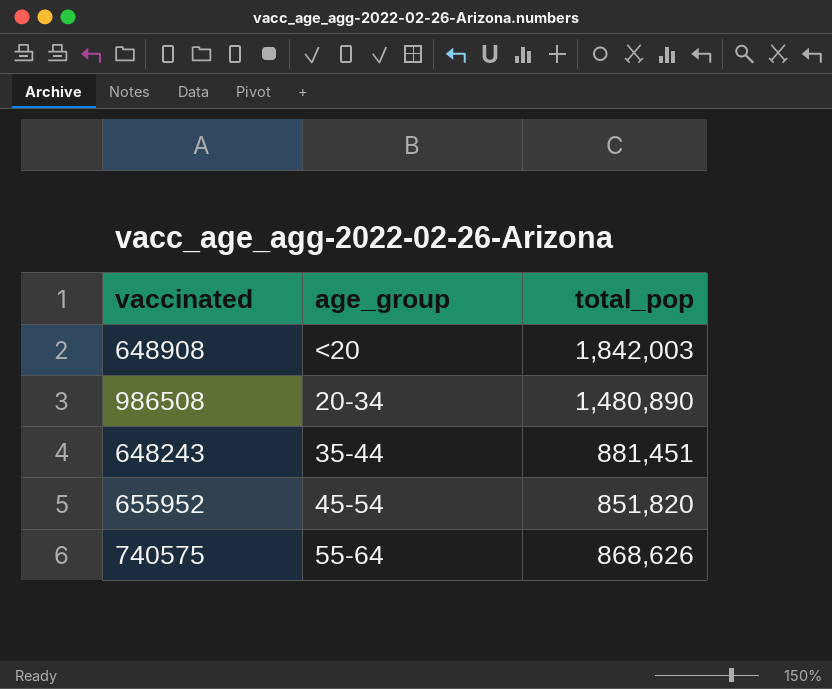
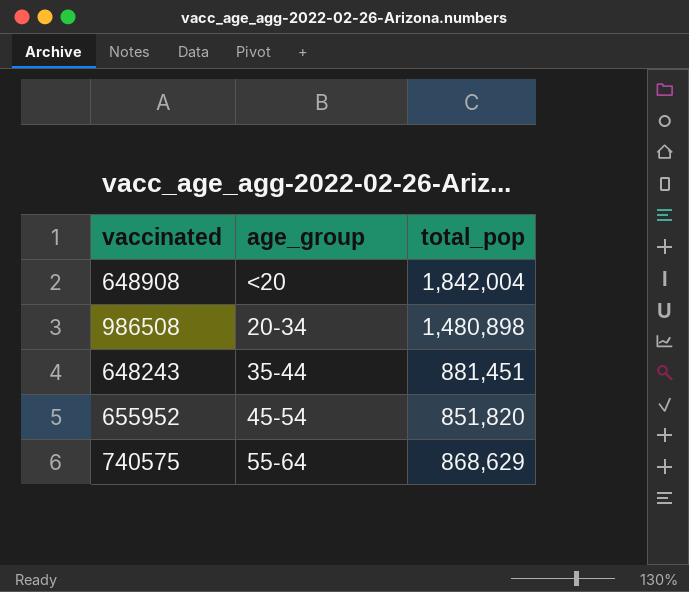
648908 | total_pop: 1,842,003 -> 1,842,004
986508 | total_pop: 1,480,890 -> 1,480,898
740575 | total_pop: 868,626 -> 868,629

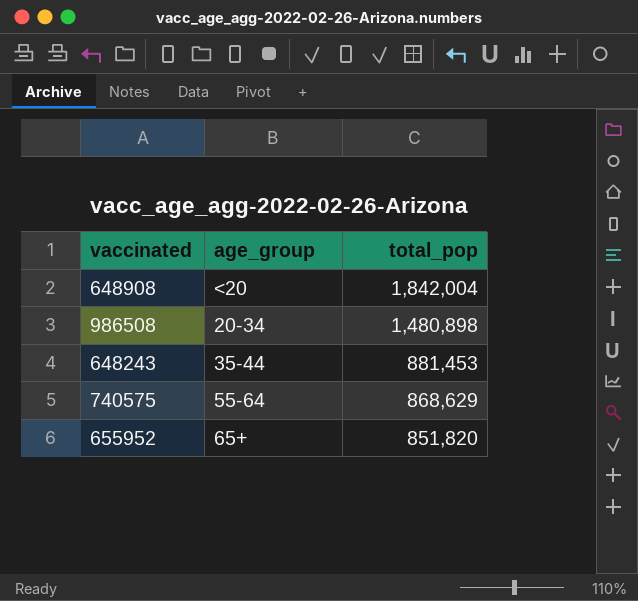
row order: none -> total_pop descending
648243 | total_pop: 881,451 -> 881,453
655952 | age_group: 45-54 -> 65+

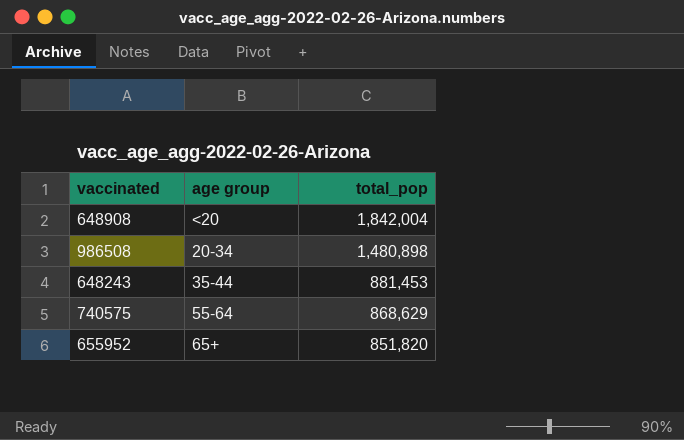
column name: age_group -> age group

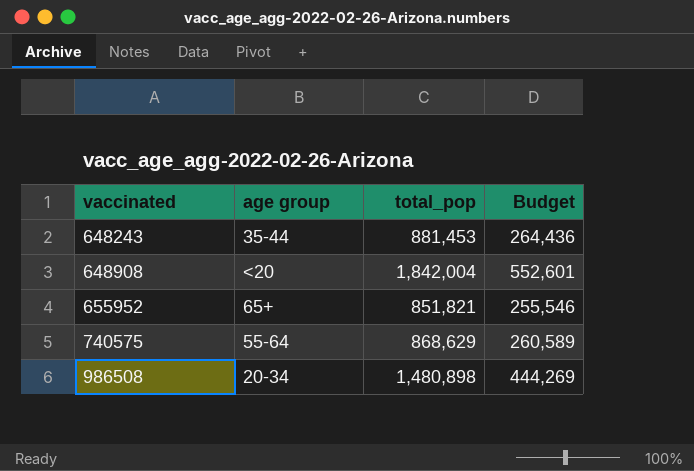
row order: total_pop descending -> vaccinated ascending
column Budget | formula: none -> [total_pop] * 0.3
655952 | total_pop: 851,820 -> 851,821

